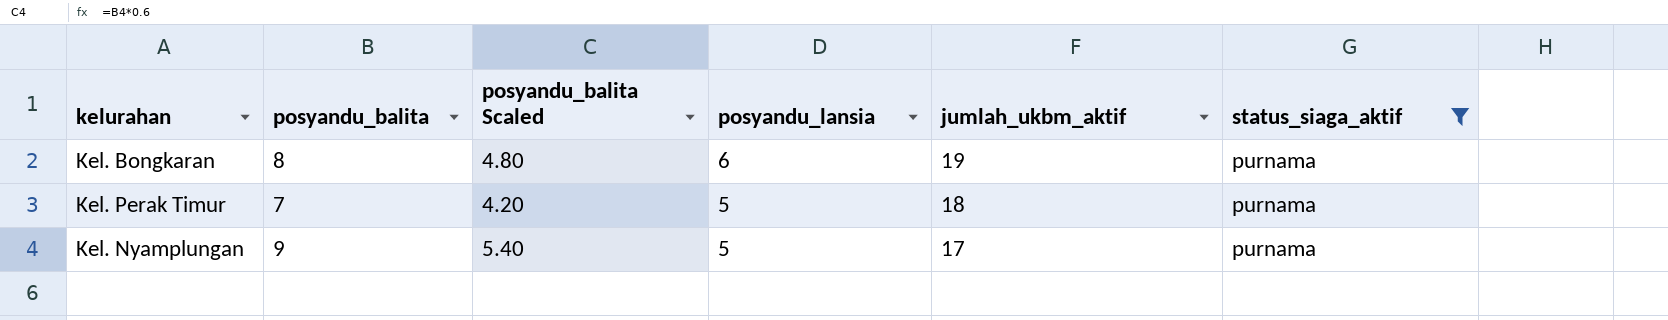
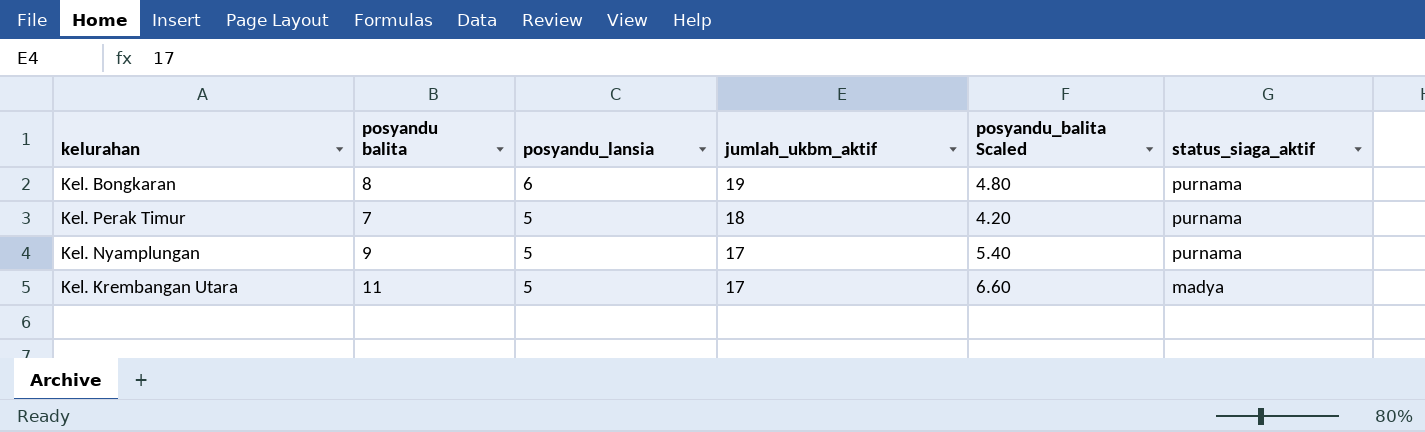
filter: status_siaga_aktif = purnama -> none
column name: posyandu_balita -> posyandu balita
column posyandu_balita Scaled | position: 3 -> 5

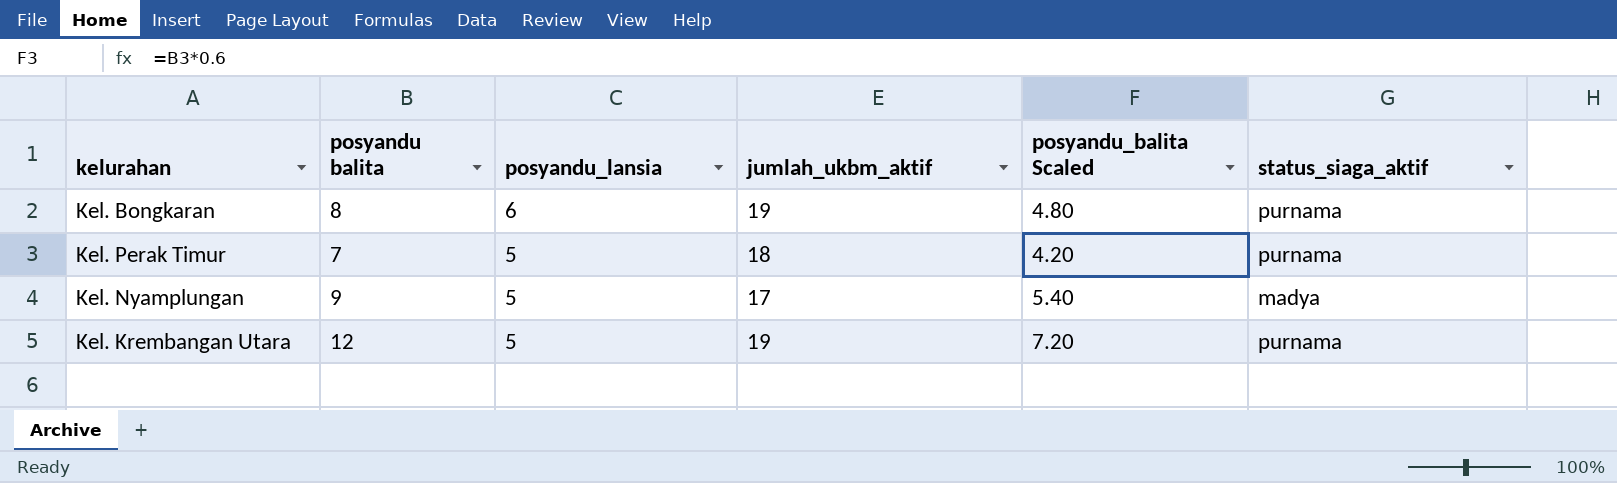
Kel. Nyamplungan | status_siaga_aktif: purnama -> madya
Kel. Krembangan Utara | posyandu balita: 11 -> 12
Kel. Krembangan Utara | jumlah_ukbm_aktif: 17 -> 19
Kel. Krembangan Utara | posyandu_balita Scaled: 6.60 -> 7.20
Kel. Krembangan Utara | status_siaga_aktif: madya -> purnama

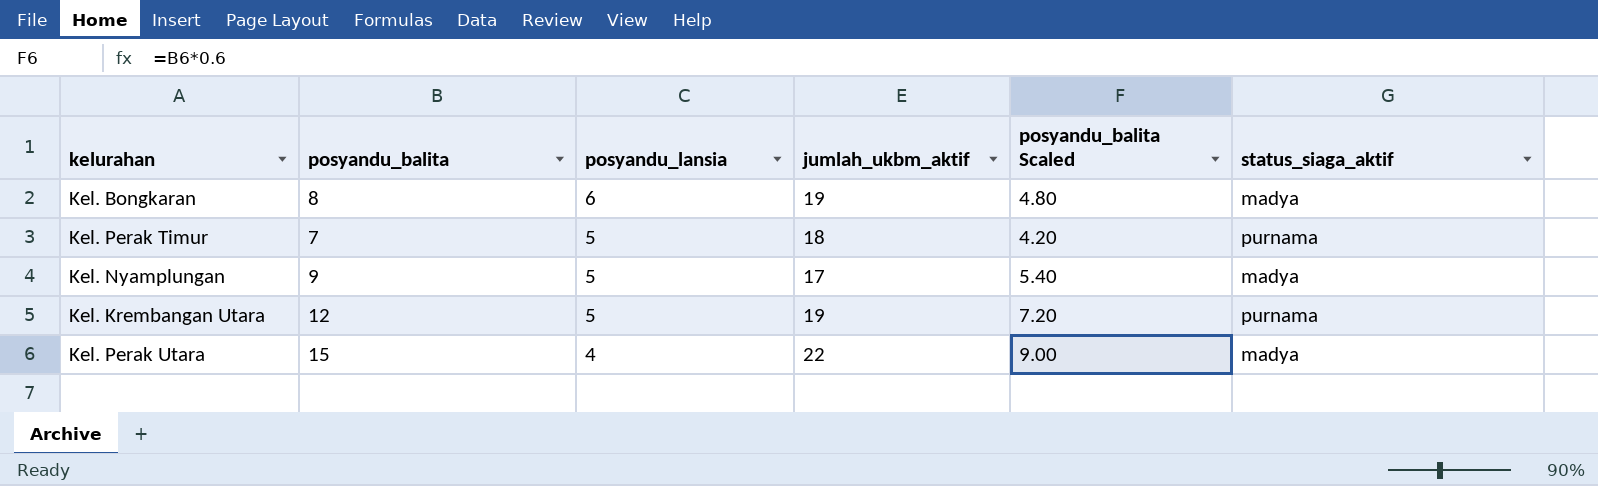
column name: posyandu balita -> posyandu_balita
Kel. Bongkaran | status_siaga_aktif: purnama -> madya
row Kel. Perak Utara: none -> 15 | 4 | 22 | 9.00 | madya

